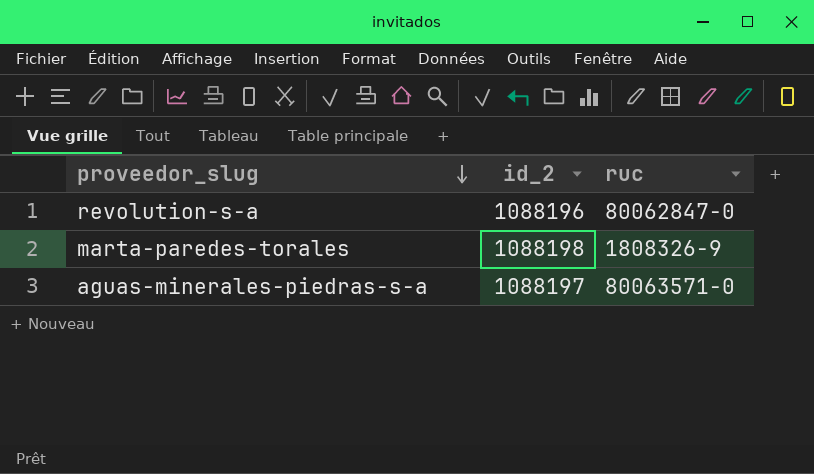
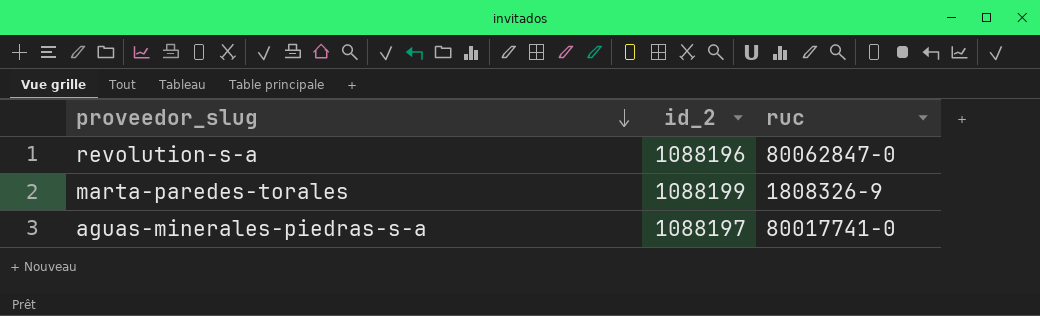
marta-paredes-torales | id_2: 1088198 -> 1088199
aguas-minerales-piedras-s-a | ruc: 80063571-0 -> 80017741-0

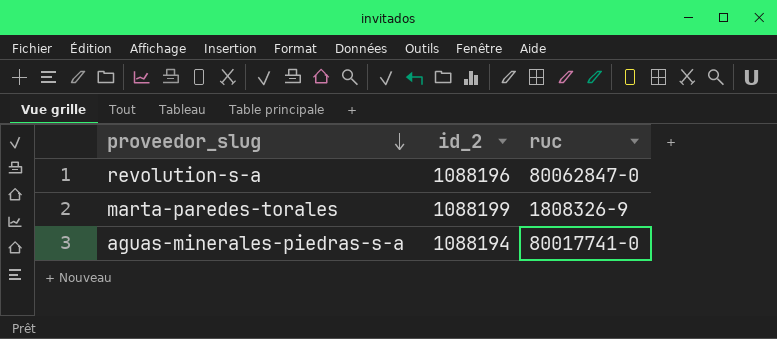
aguas-minerales-piedras-s-a | id_2: 1088197 -> 1088194

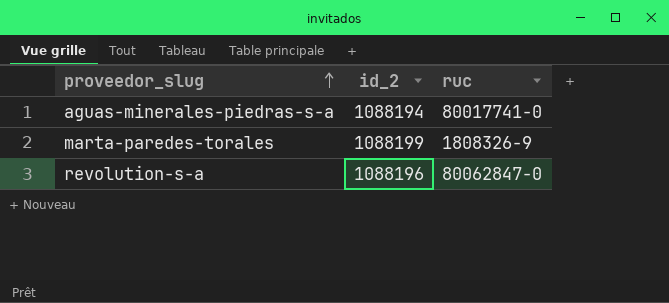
row order: proveedor_slug descending -> proveedor_slug ascending

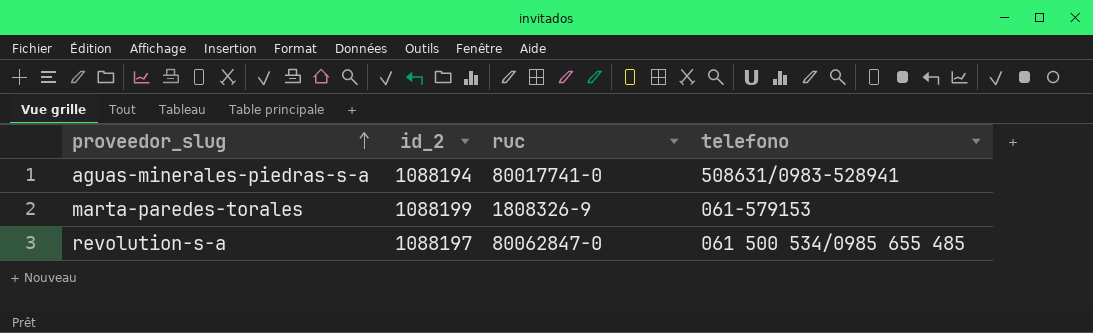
column telefono | position: none -> 4
revolution-s-a | id_2: 1088196 -> 1088197

